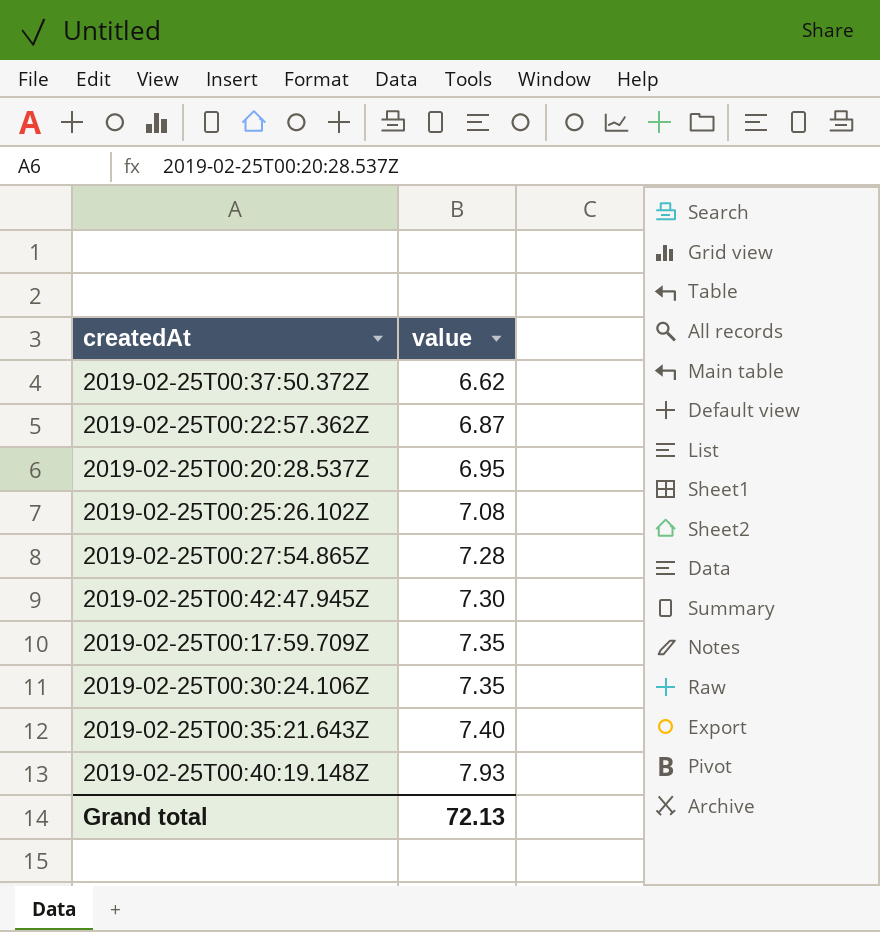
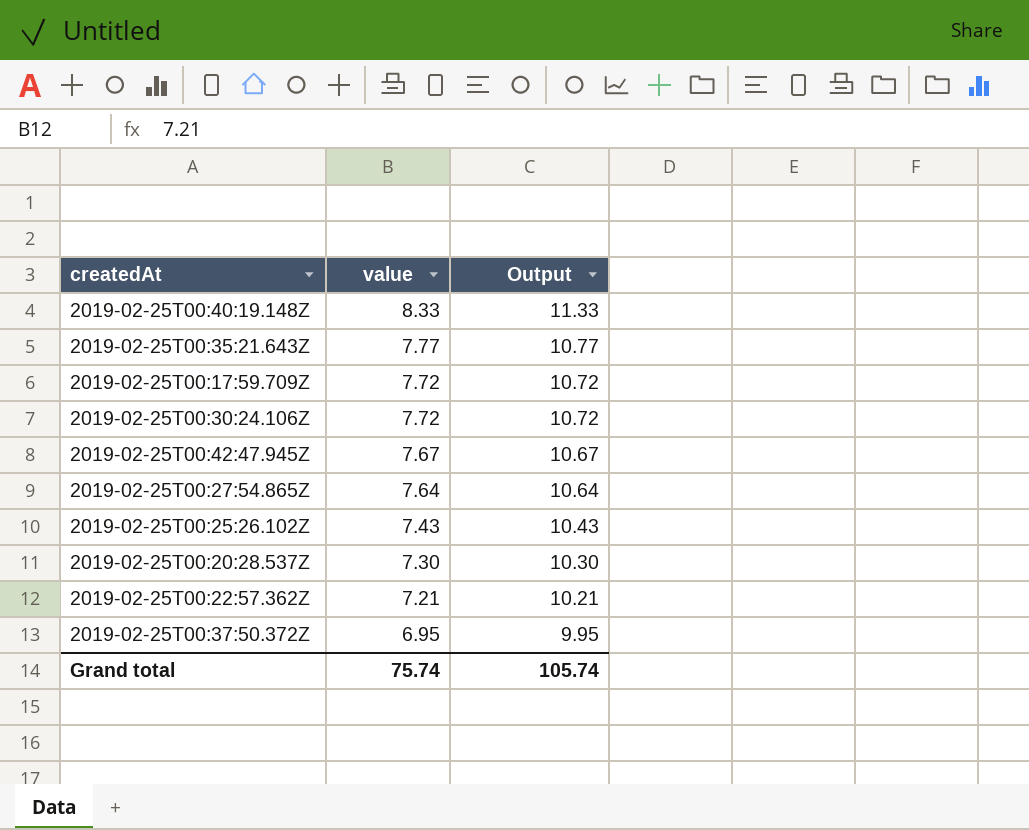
row order: value ascending -> value descending
column Output | formula: none -> [value] + 3
2019-02-25T00:40:19.148Z | value: 7.93 -> 8.33
2019-02-25T00:35:21.643Z | value: 7.40 -> 7.77
2019-02-25T00:17:59.709Z | value: 7.35 -> 7.72
2019-02-25T00:30:24.106Z | value: 7.35 -> 7.72
2019-02-25T00:42:47.945Z | value: 7.30 -> 7.67
2019-02-25T00:27:54.865Z | value: 7.28 -> 7.64
2019-02-25T00:25:26.102Z | value: 7.08 -> 7.43
2019-02-25T00:20:28.537Z | value: 6.95 -> 7.30
2019-02-25T00:22:57.362Z | value: 6.87 -> 7.21
2019-02-25T00:37:50.372Z | value: 6.62 -> 6.95
Grand total | value: 72.13 -> 75.74

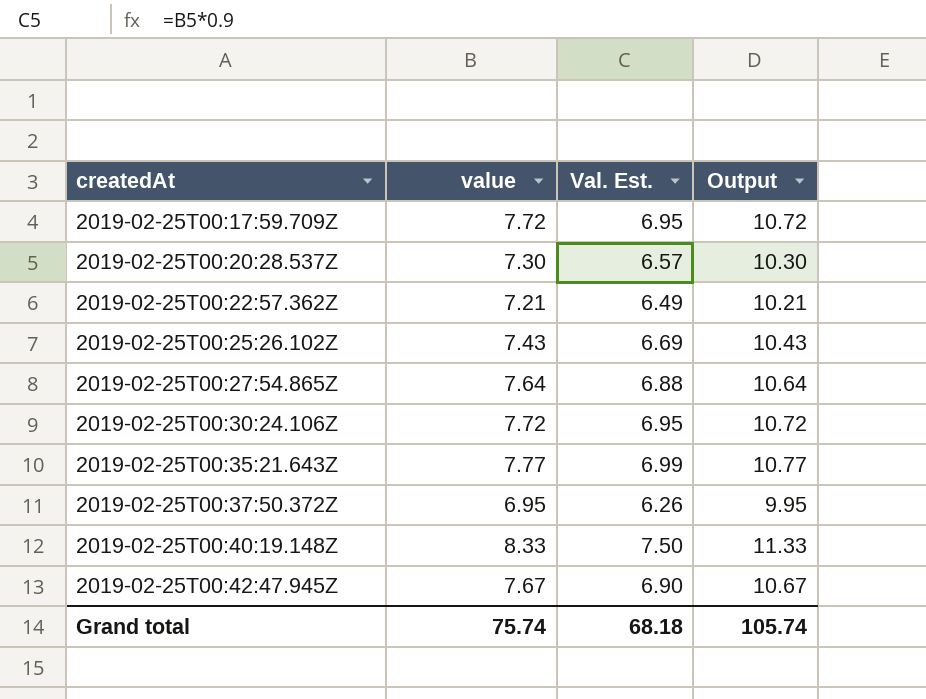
row order: value descending -> createdAt ascending
column Val. Est. | formula: none -> [value] * 0.9

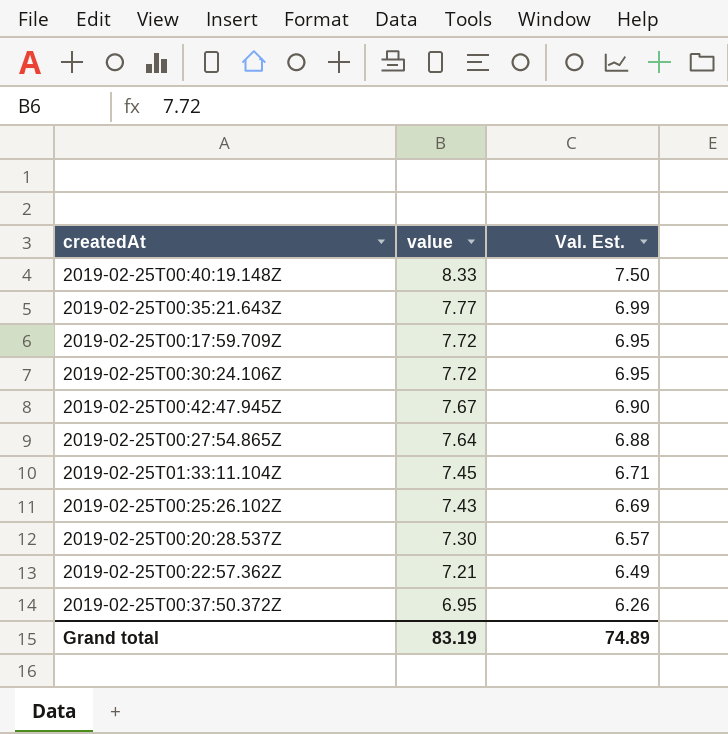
row order: createdAt ascending -> value descending
column Output | formula: [value] + 3 -> none
row 2019-02-25T01:33:11.104Z: none -> 7.45 | 6.71
Grand total | value: 75.74 -> 83.19
Grand total | Val. Est.: 68.18 -> 74.89

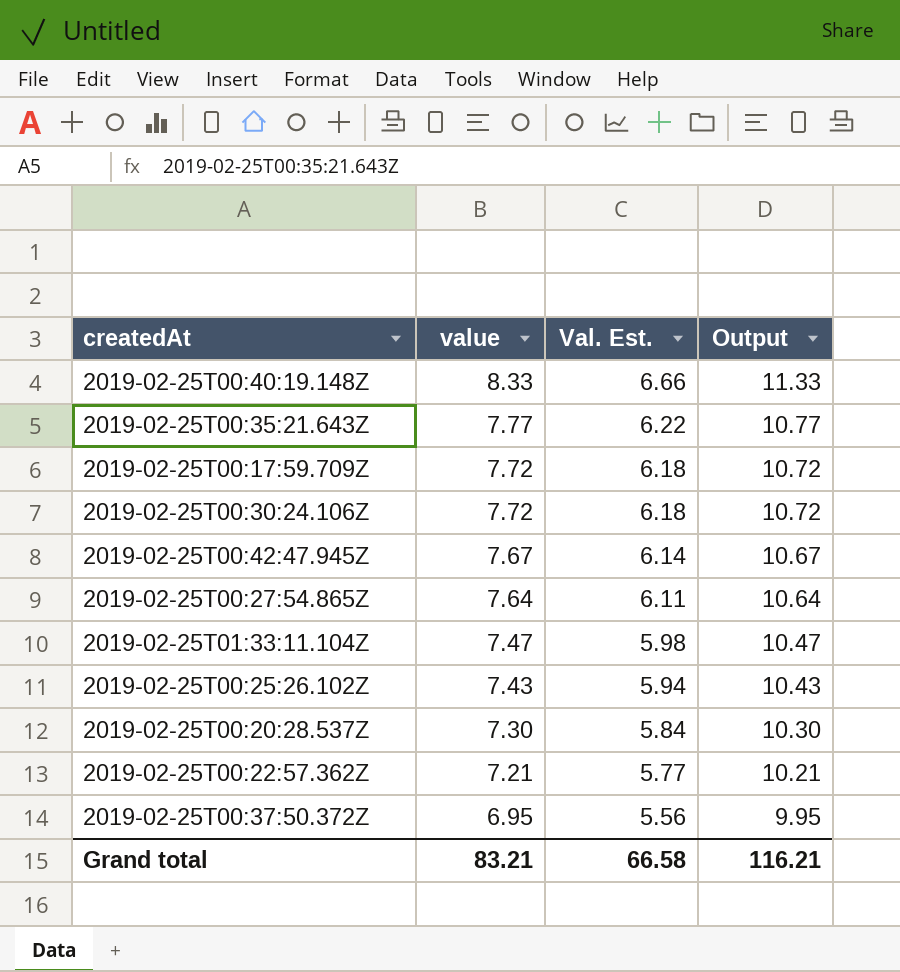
column Val. Est. | formula: [value] * 0.9 -> [value] * 0.8
column Output | formula: none -> [value] + 3
2019-02-25T01:33:11.104Z | value: 7.45 -> 7.47
Grand total | value: 83.19 -> 83.21
Grand total | Val. Est.: 74.89 -> 66.58

